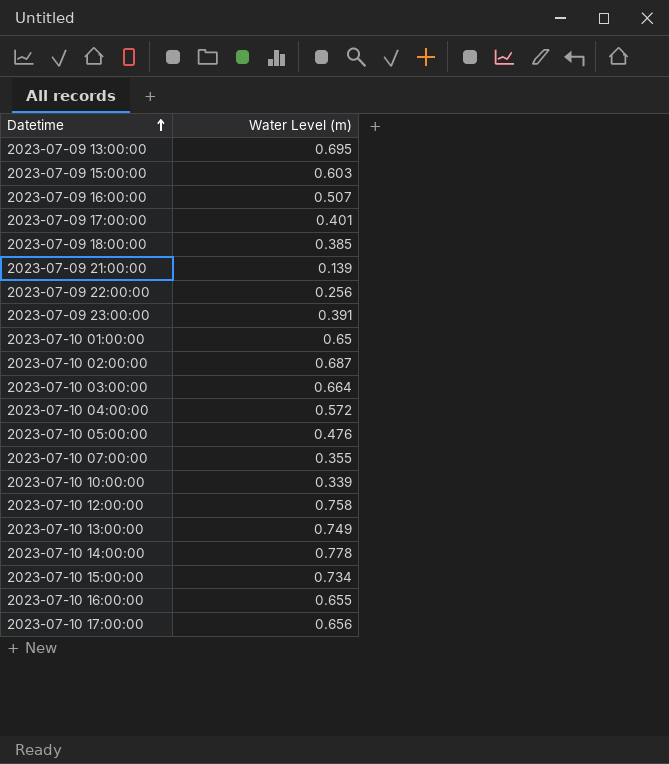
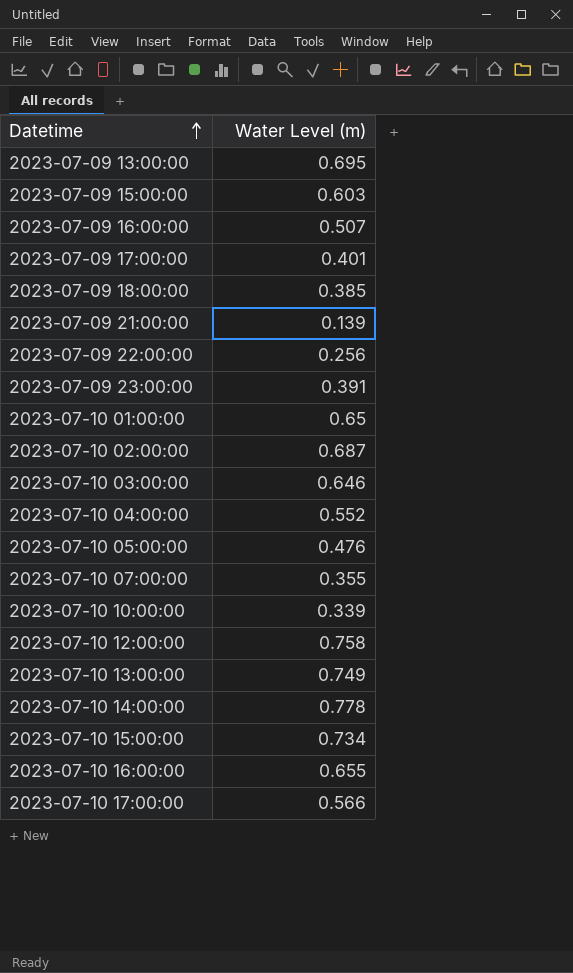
2023-07-10 03:00:00 | Water Level (m): 0.664 -> 0.646
2023-07-10 04:00:00 | Water Level (m): 0.572 -> 0.552
2023-07-10 17:00:00 | Water Level (m): 0.656 -> 0.566

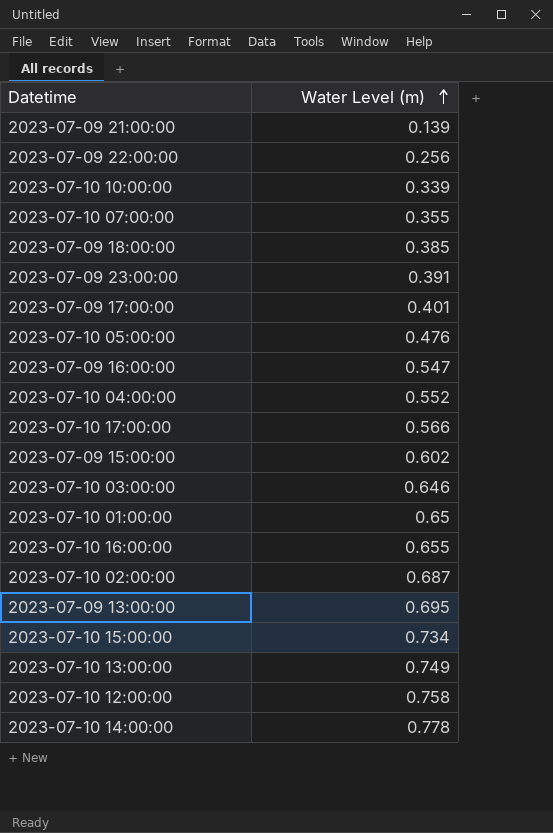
row order: Datetime ascending -> Water Level (m) ascending
2023-07-09 16:00:00 | Water Level (m): 0.507 -> 0.547
2023-07-09 15:00:00 | Water Level (m): 0.603 -> 0.602

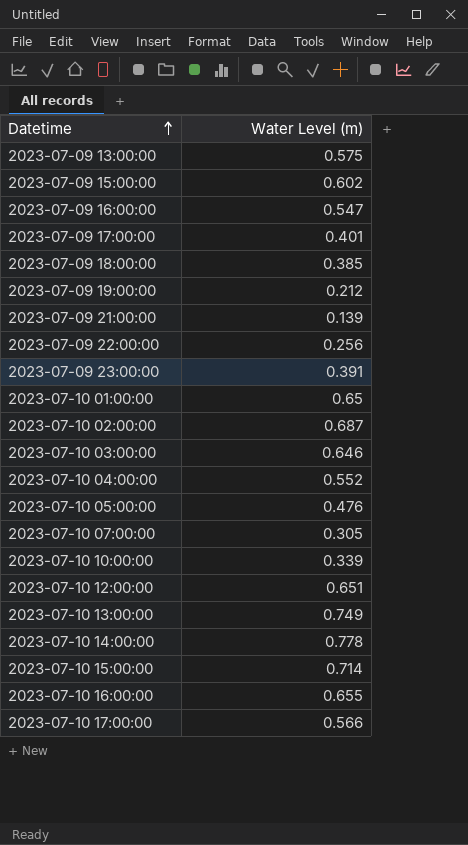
row order: Water Level (m) ascending -> Datetime ascending
2023-07-09 13:00:00 | Water Level (m): 0.695 -> 0.575
row 2023-07-09 19:00:00: none -> 0.212
2023-07-10 07:00:00 | Water Level (m): 0.355 -> 0.305
2023-07-10 12:00:00 | Water Level (m): 0.758 -> 0.651
2023-07-10 15:00:00 | Water Level (m): 0.734 -> 0.714

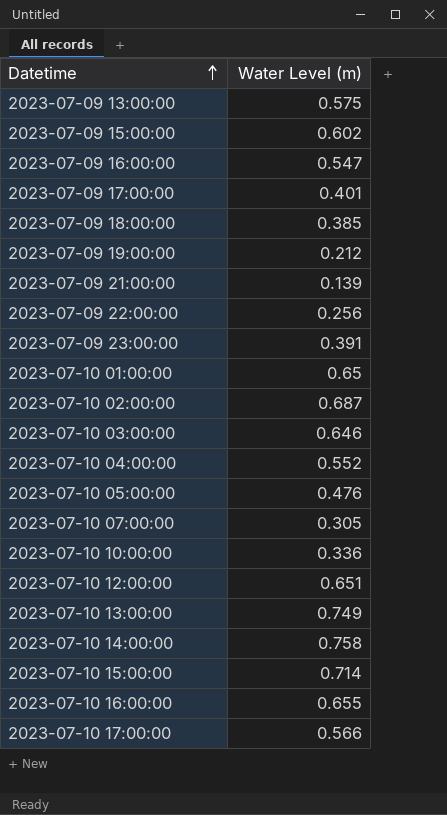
2023-07-10 10:00:00 | Water Level (m): 0.339 -> 0.336
2023-07-10 14:00:00 | Water Level (m): 0.778 -> 0.758

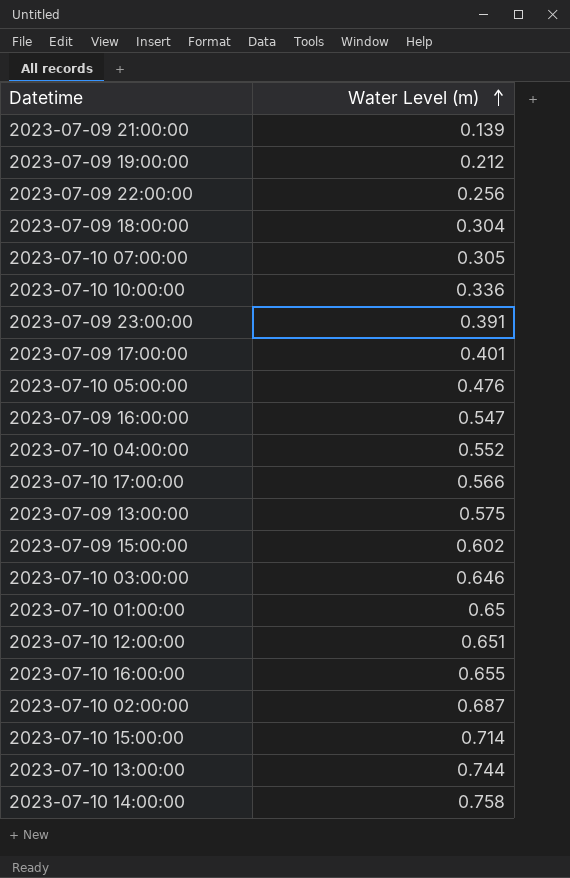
row order: Datetime ascending -> Water Level (m) ascending
2023-07-09 18:00:00 | Water Level (m): 0.385 -> 0.304
2023-07-10 13:00:00 | Water Level (m): 0.749 -> 0.744

